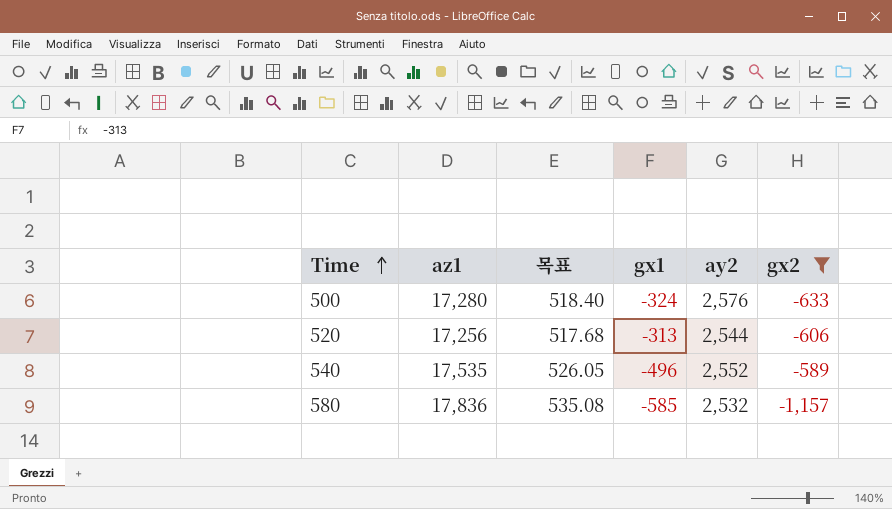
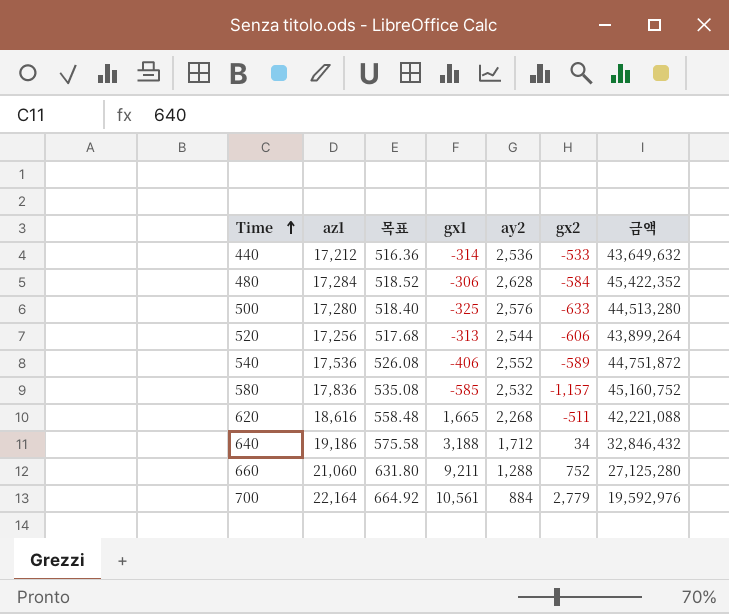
filter: gx2 <= -589 -> none
column 금액 | formula: none -> [az1] * [ay2]
500 | gx1: -324 -> -325
540 | az1: 17,535 -> 17,536
540 | 목표: 526.05 -> 526.08
540 | gx1: -496 -> -406

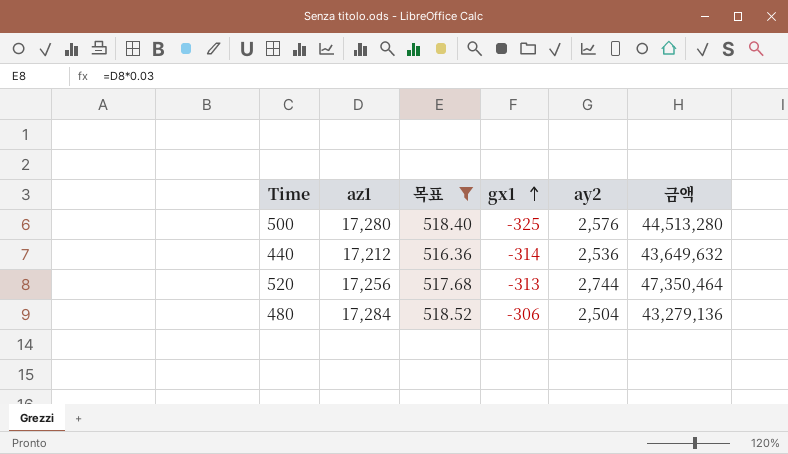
filter: none -> 목표 <= 518.52
row order: Time ascending -> gx1 ascending
column gx2 | position: 6 -> none
520 | ay2: 2,544 -> 2,744
520 | 금액: 43,899,264 -> 47,350,464
480 | ay2: 2,628 -> 2,504
480 | 금액: 45,422,352 -> 43,279,136

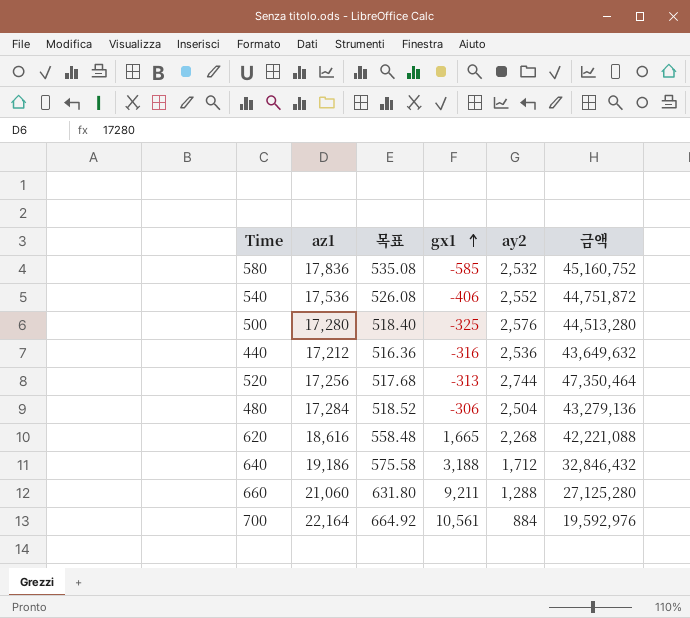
filter: 목표 <= 518.52 -> none
440 | gx1: -314 -> -316

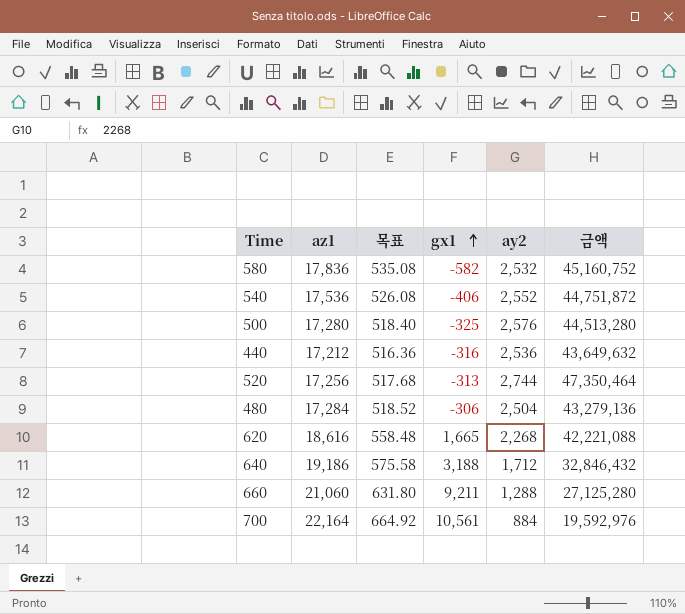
580 | gx1: -585 -> -582

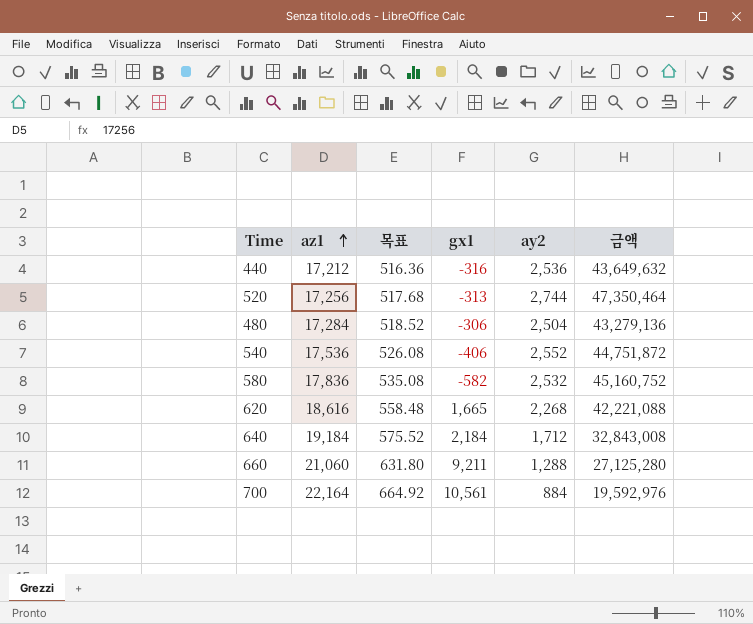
row order: gx1 ascending -> az1 ascending
row 500: 17,280 | 518.40 | -325 | 2,576 | 44,513,280 -> none
640 | az1: 19,186 -> 19,184
640 | 목표: 575.58 -> 575.52
640 | gx1: 3,188 -> 2,184
640 | 금액: 32,846,432 -> 32,843,008

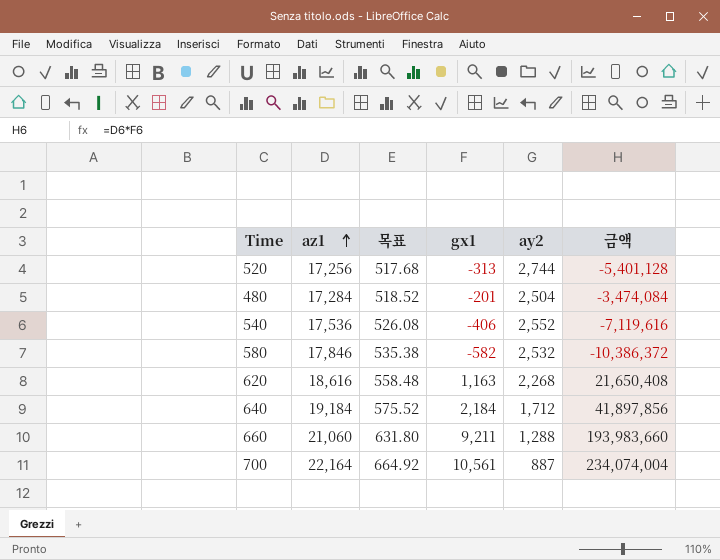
column 금액 | formula: [az1] * [ay2] -> [az1] * [gx1]
row 440: 17,212 | 516.36 | -316 | 2,536 | 43,649,632 -> none
480 | gx1: -306 -> -201
580 | az1: 17,836 -> 17,846
580 | 목표: 535.08 -> 535.38
620 | gx1: 1,665 -> 1,163
700 | ay2: 884 -> 887

